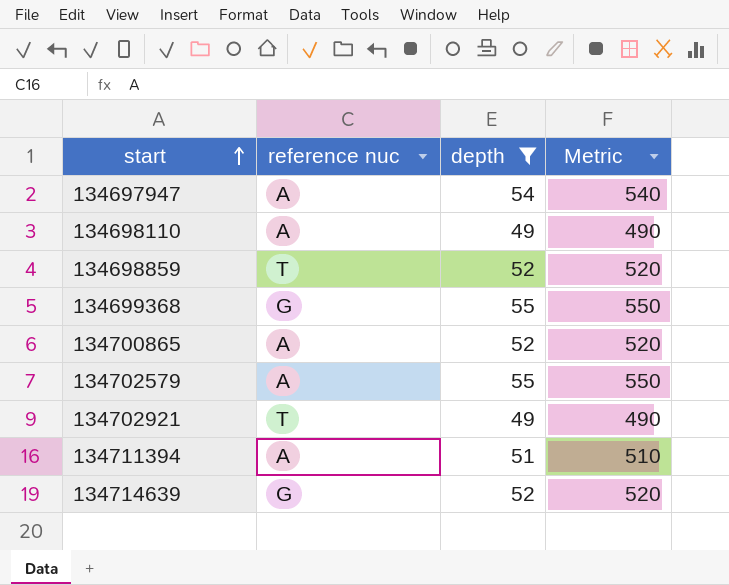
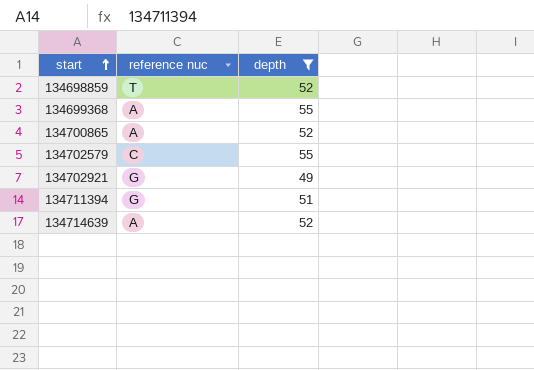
column Metric | formula: [depth] * 10 -> none
row 134697947: A | 54 | 540 -> none
row 134698110: A | 49 | 490 -> none
134699368 | reference nuc: G -> A
134702579 | reference nuc: A -> C
134702921 | reference nuc: T -> G
134711394 | reference nuc: A -> G
134714639 | reference nuc: G -> A

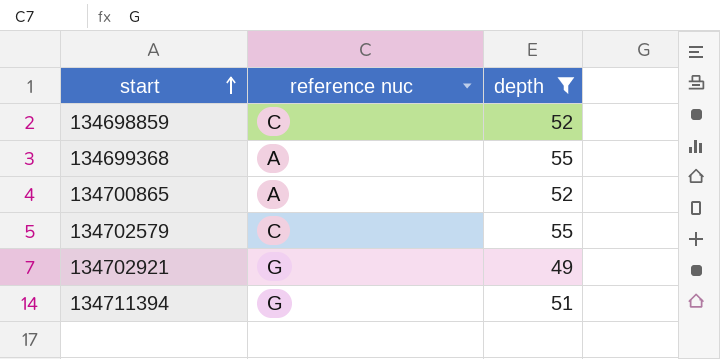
row 134714639: A | 52 -> none
134698859 | reference nuc: T -> C

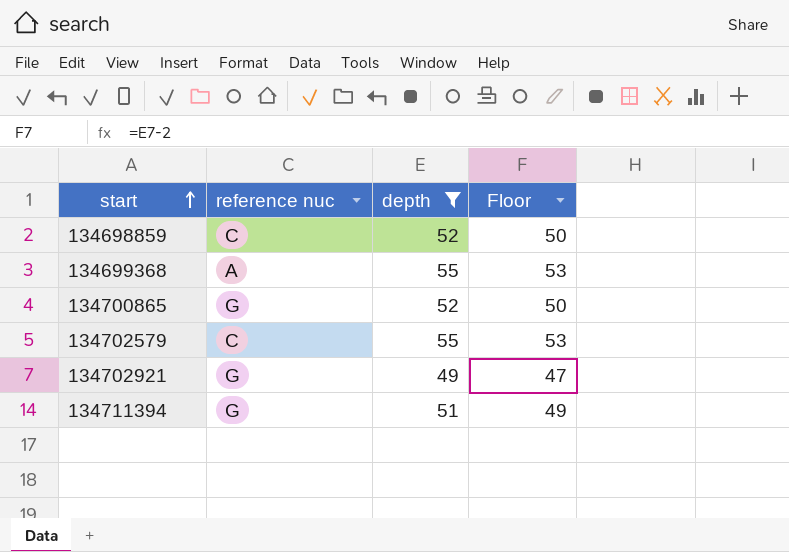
column Floor | formula: none -> [depth] - 2
134700865 | reference nuc: A -> G

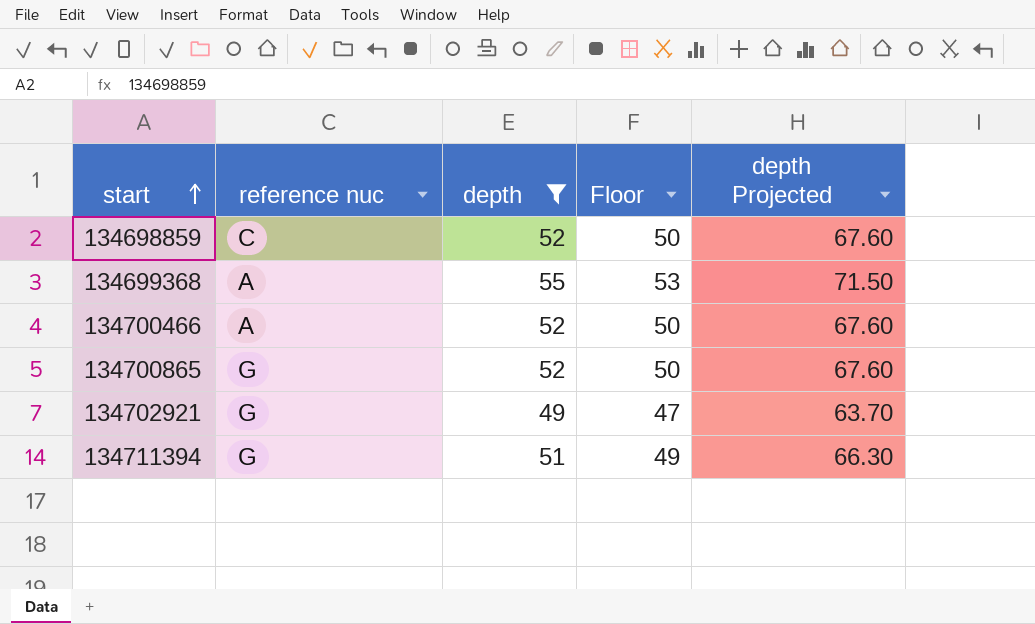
column depth Projected | formula: none -> [depth] * 1.3
row 134702579: C | 55 | 53 -> none
row 134700466: none -> A | 52 | 50 | 67.60

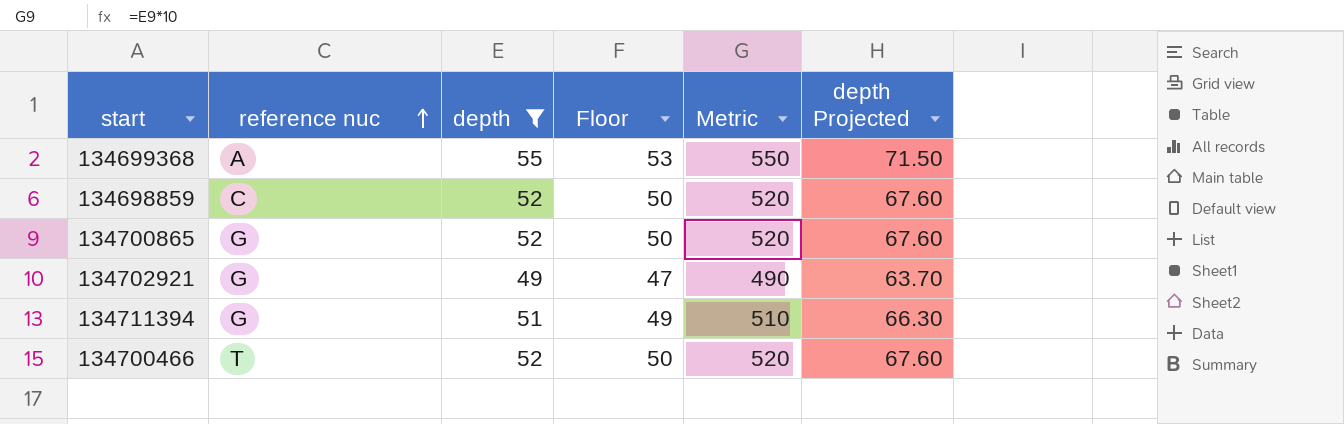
row order: start ascending -> reference nuc ascending
column Metric | formula: none -> [depth] * 10
134700466 | reference nuc: A -> T

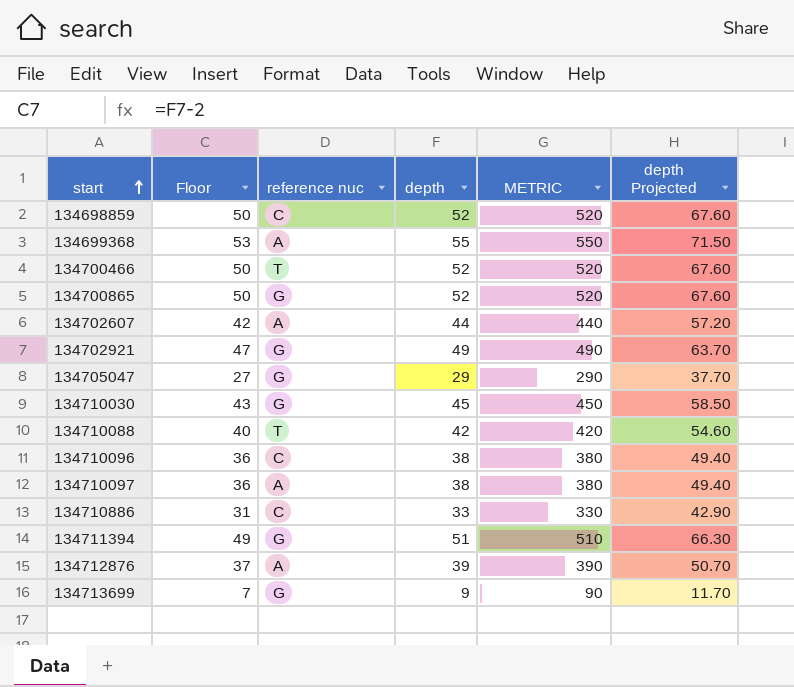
filter: depth >= 49 -> none
row order: reference nuc ascending -> start ascending
column Floor | position: 4 -> 2
column name: Metric -> METRIC

